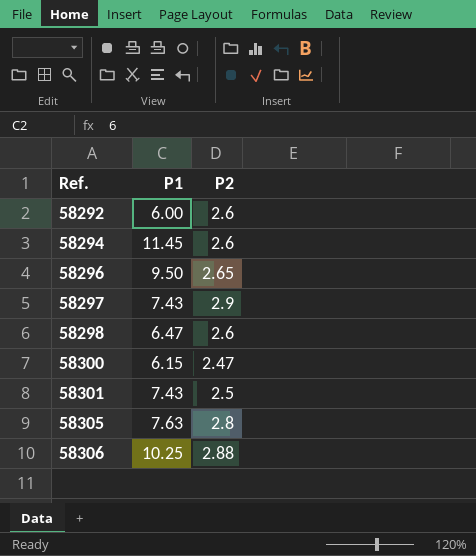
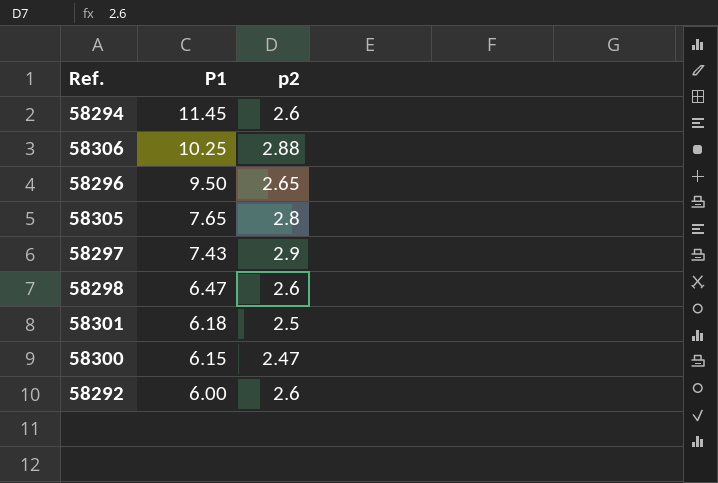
row order: Ref. ascending -> P1 descending
column name: P2 -> p2
58305 | P1: 7.63 -> 7.65
58301 | P1: 7.43 -> 6.18

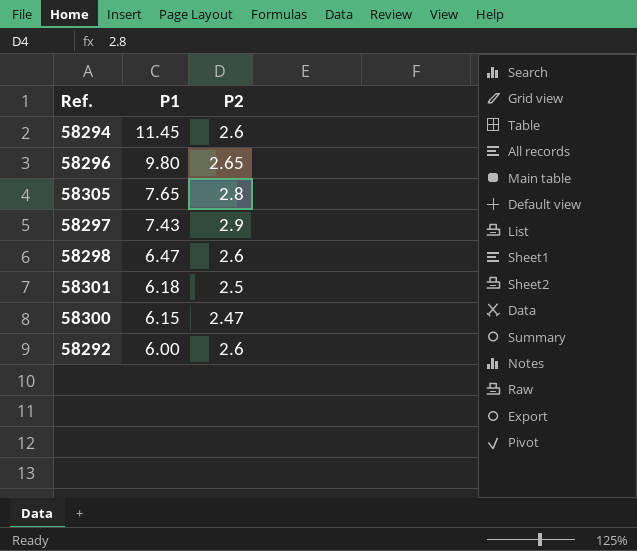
column name: p2 -> P2
row 58306: 10.25 | 2.88 -> none
58296 | P1: 9.50 -> 9.80

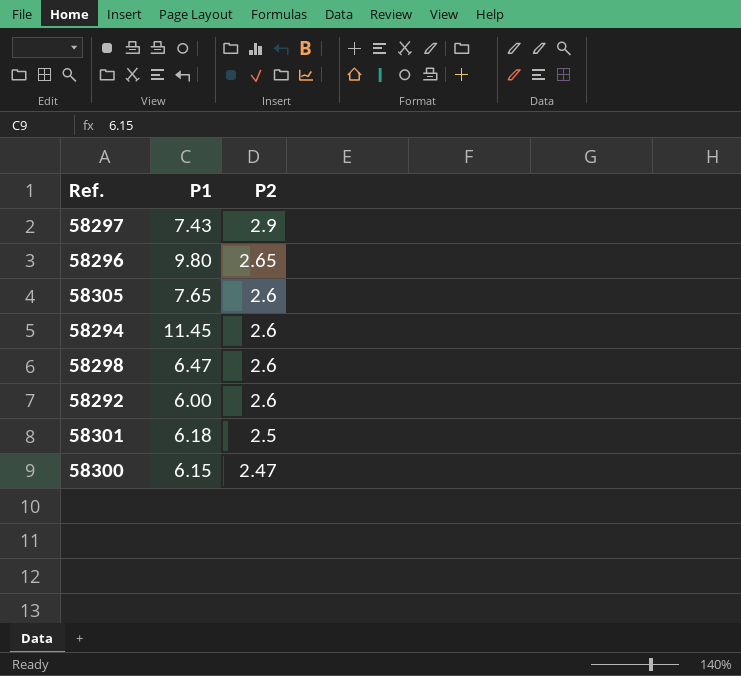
row order: P1 descending -> P2 descending
58305 | P2: 2.8 -> 2.6

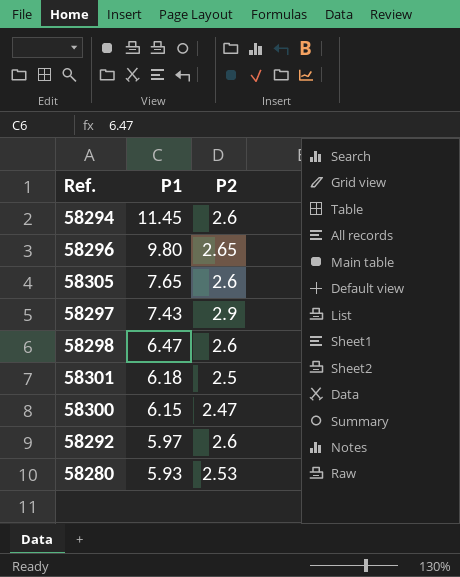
row order: P2 descending -> P1 descending
58292 | P1: 6.00 -> 5.97
row 58280: none -> 5.93 | 2.53

